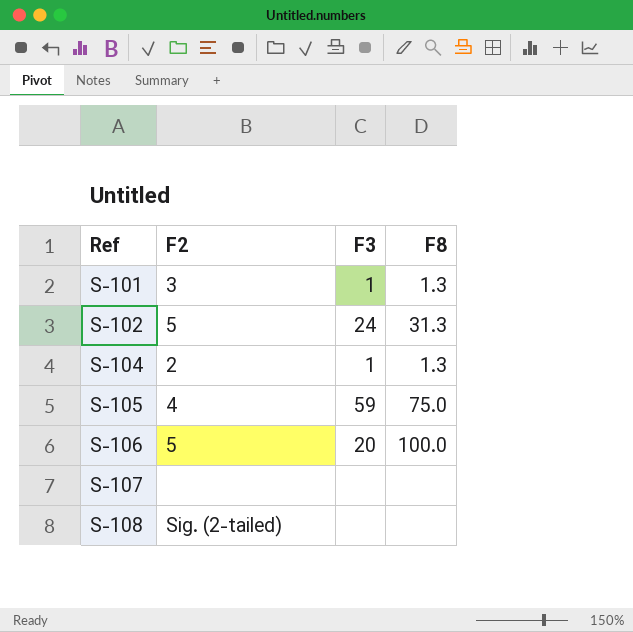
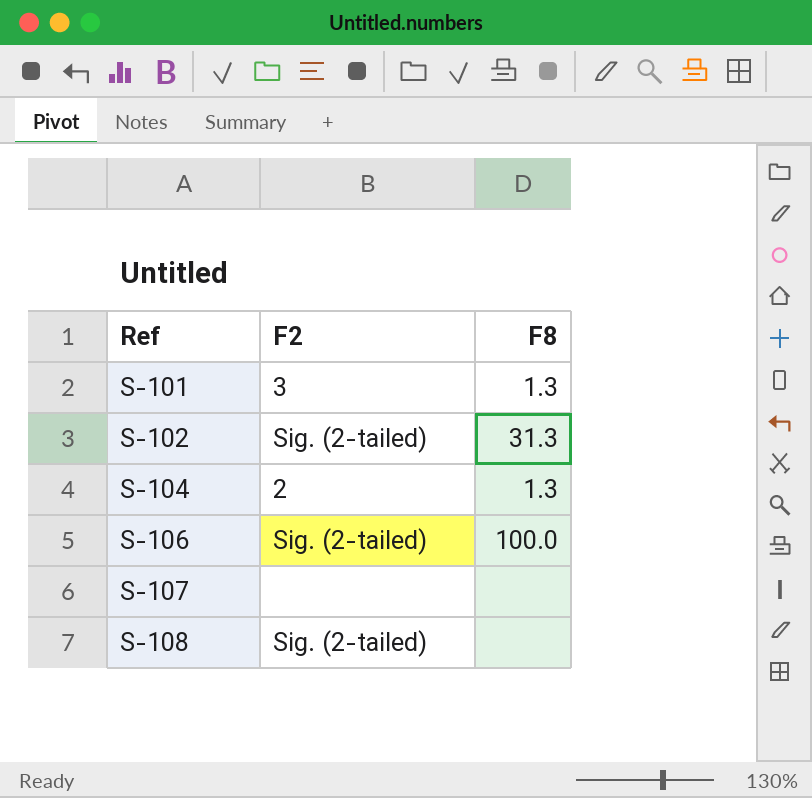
column F3 | position: 3 -> none
row S-105: 4 | 59 | 75.0 -> none
S-102 | F2: 5 -> Sig. (2-tailed)
S-106 | F2: 5 -> Sig. (2-tailed)

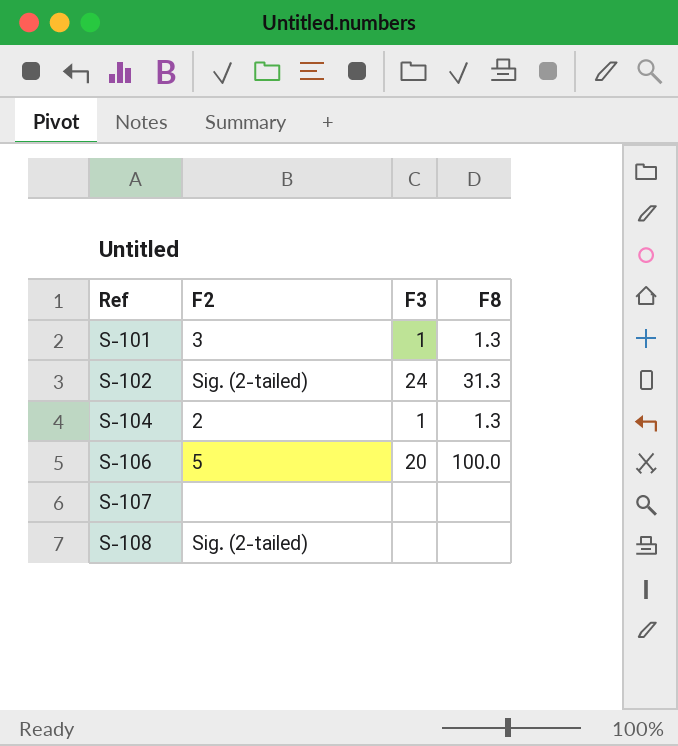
column F3 | position: none -> 3
S-106 | F2: Sig. (2-tailed) -> 5

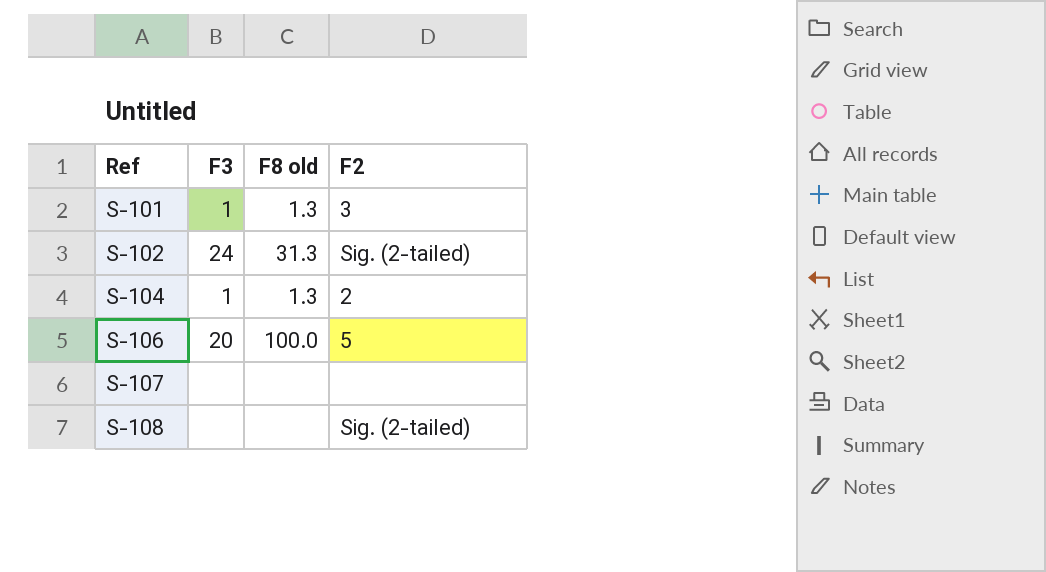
column name: F8 -> F8 old
column F2 | position: 2 -> 4

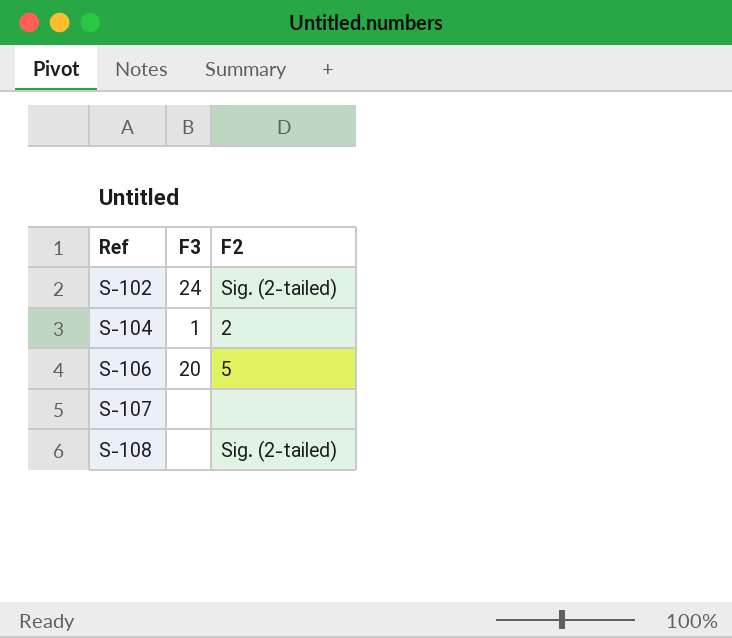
column F8 old | position: 3 -> none
row S-101: 1 | 1.3 | 3 -> none

